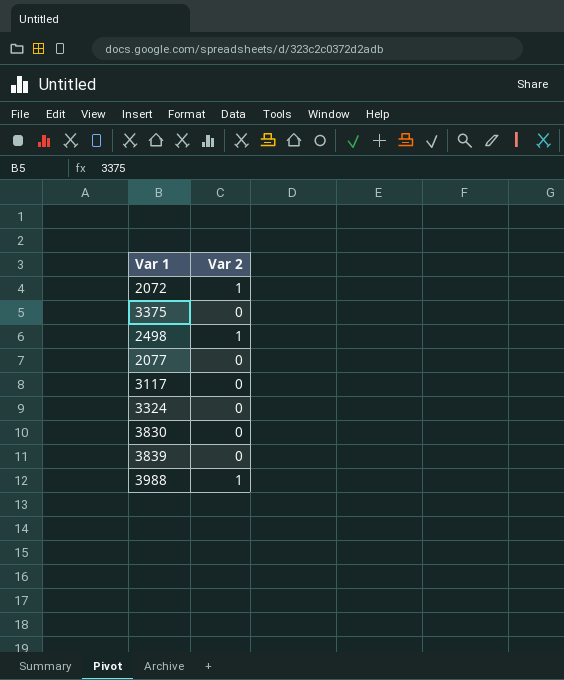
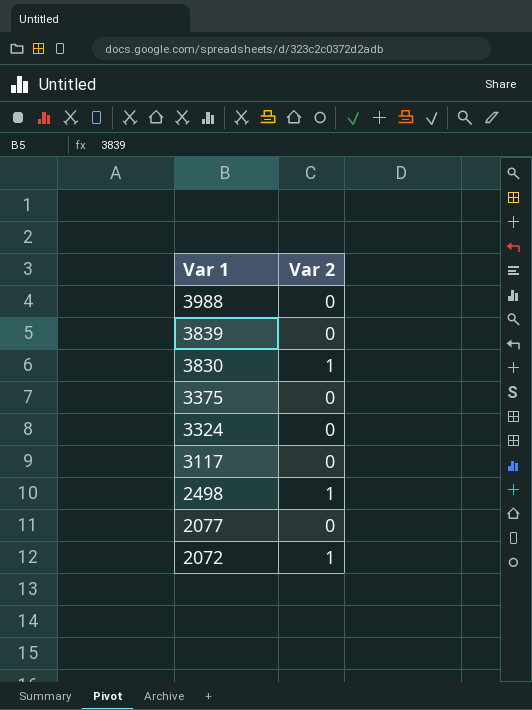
row order: none -> Var 1 descending
3988 | Var 2: 1 -> 0
3830 | Var 2: 0 -> 1

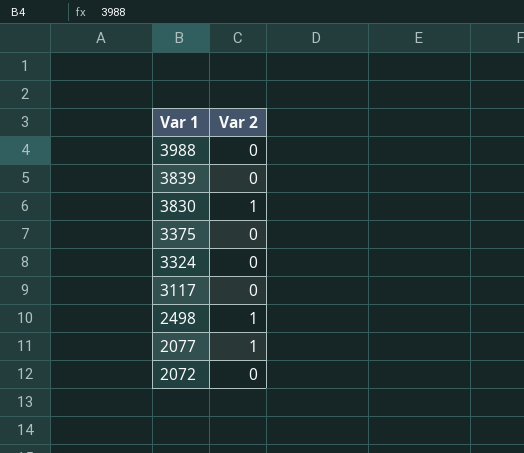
2077 | Var 2: 0 -> 1
2072 | Var 2: 1 -> 0

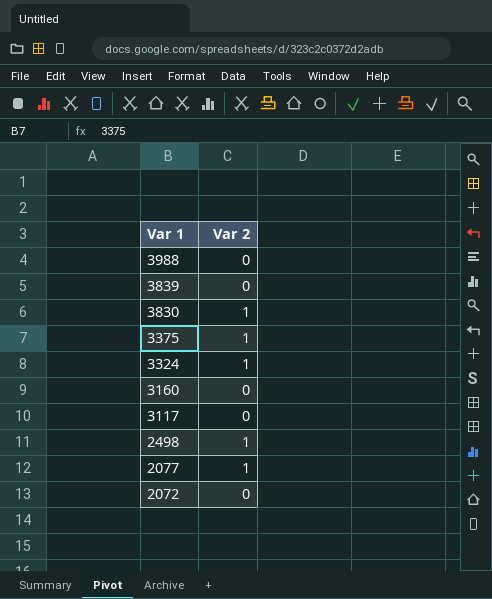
3375 | Var 2: 0 -> 1
3324 | Var 2: 0 -> 1
row 3160: none -> 0

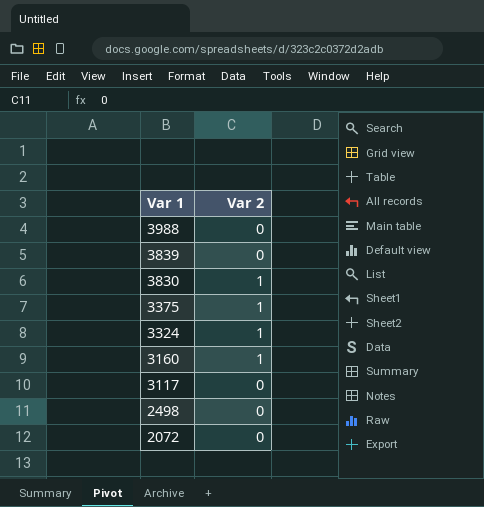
row 2077: 1 -> none
3160 | Var 2: 0 -> 1
2498 | Var 2: 1 -> 0

